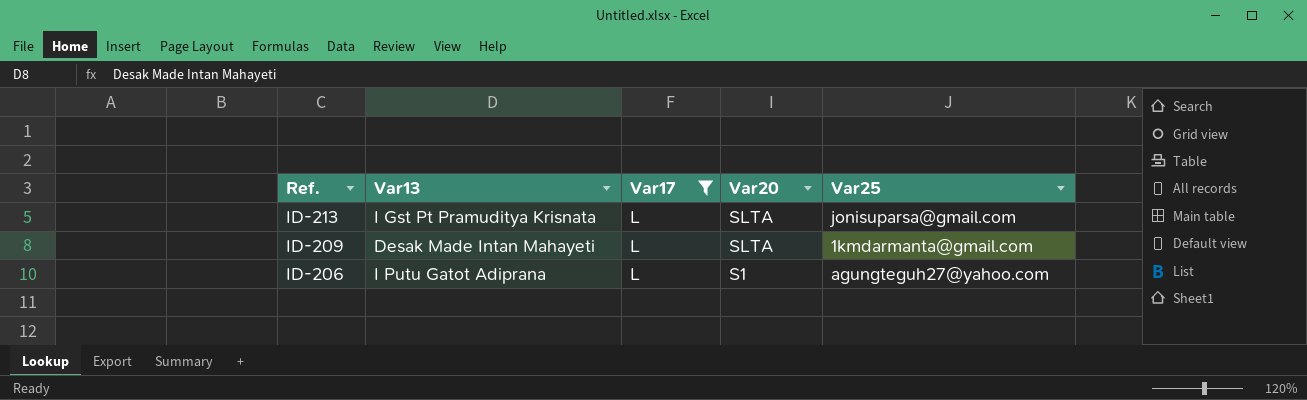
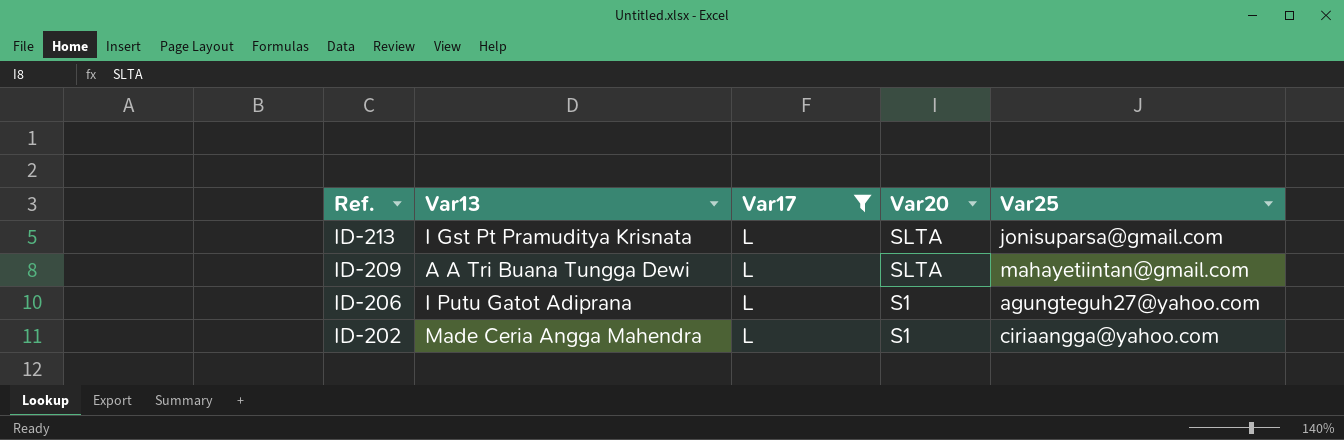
ID-209 | Var13: Desak Made Intan Mahayeti -> A A Tri Buana Tungga Dewi
ID-209 | Var25: 1kmdarmanta@gmail.com -> mahayetiintan@gmail.com
row ID-202: none -> Made Ceria Angga Mahendra | L | S1 | ciriaangga@yahoo.com

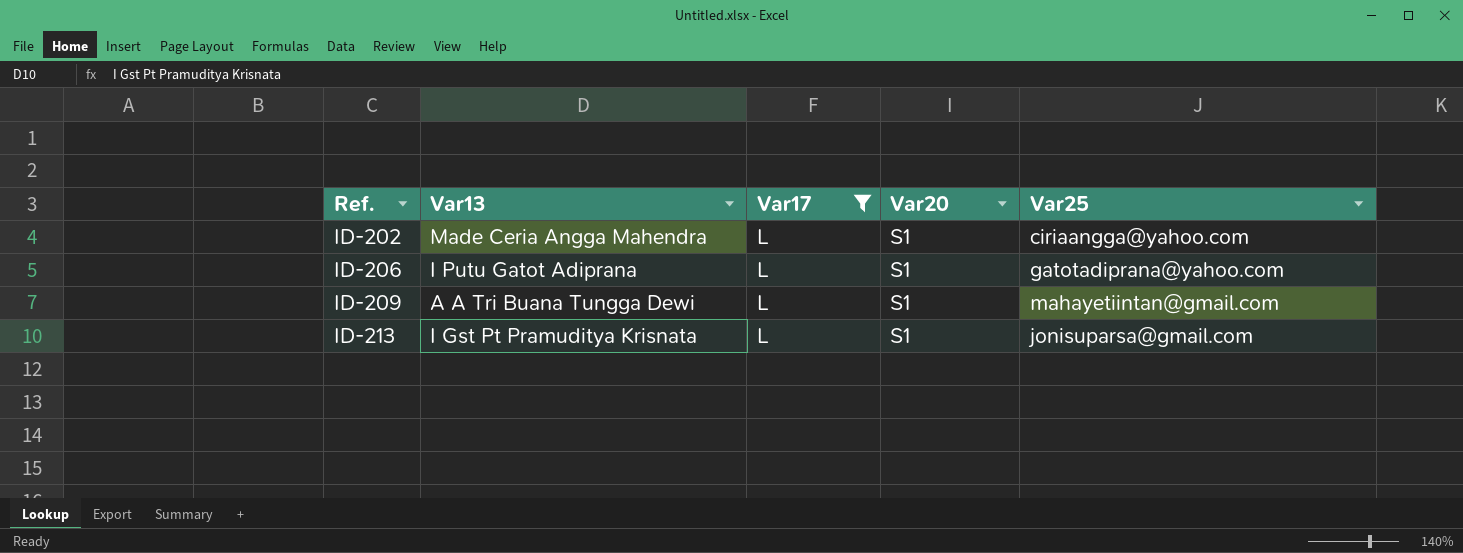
row order: Ref. descending -> Ref. ascending
ID-206 | Var25: agungteguh27@yahoo.com -> gatotadiprana@yahoo.com
ID-209 | Var20: SLTA -> S1
ID-213 | Var20: SLTA -> S1

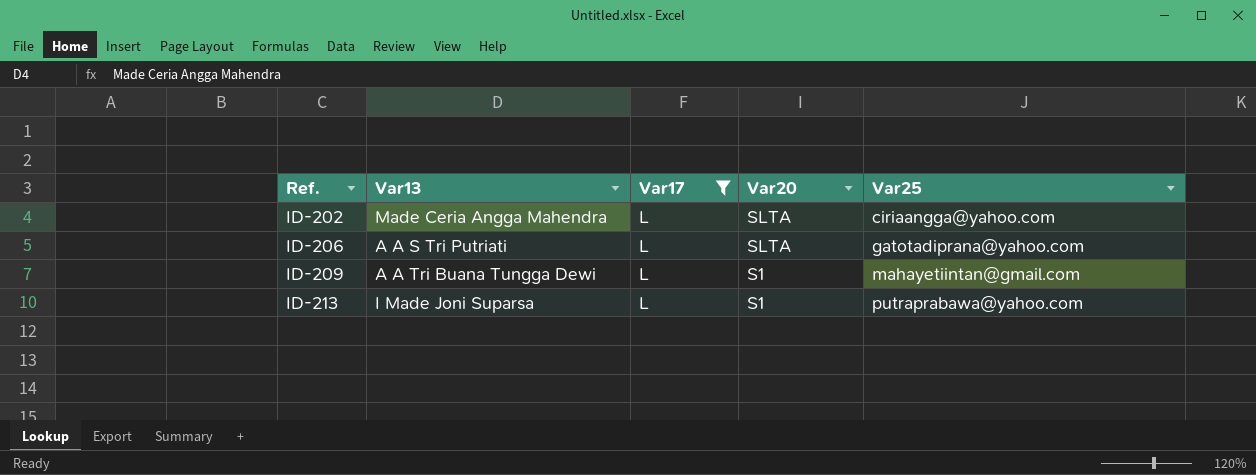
ID-202 | Var20: S1 -> SLTA
ID-206 | Var13: I Putu Gatot Adiprana -> A A S Tri Putriati
ID-206 | Var20: S1 -> SLTA
ID-213 | Var13: I Gst Pt Pramuditya Krisnata -> I Made Joni Suparsa
ID-213 | Var25: jonisuparsa@gmail.com -> putraprabawa@yahoo.com

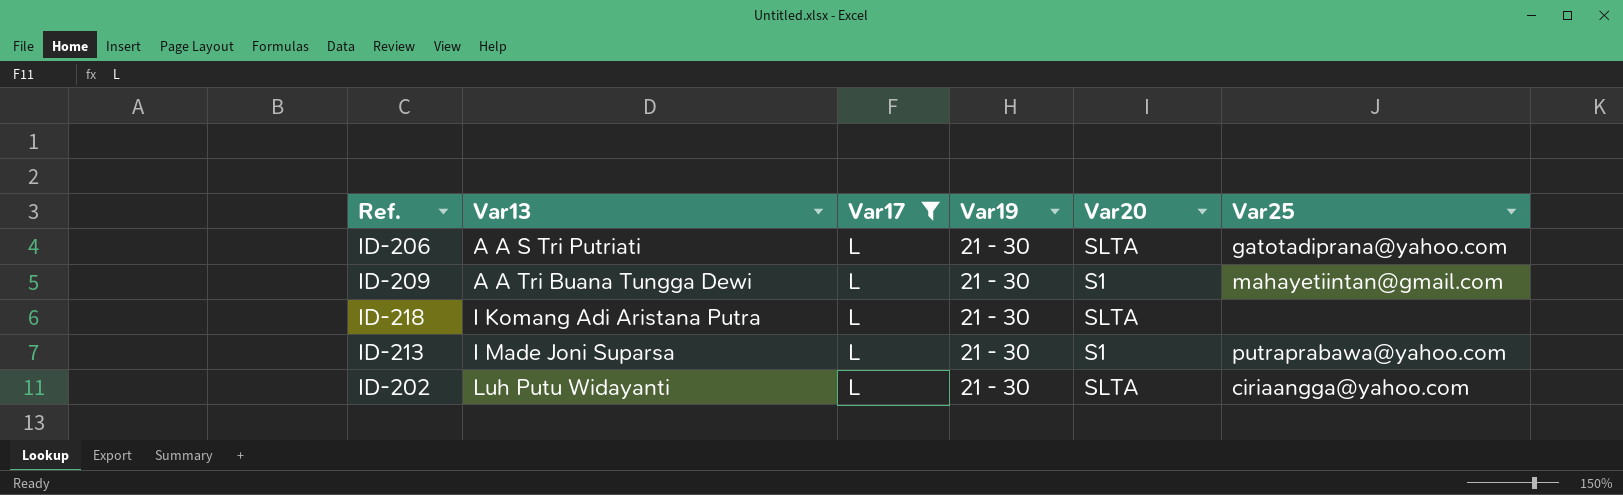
row order: Ref. ascending -> Var13 ascending
column Var19 | position: none -> 4
row ID-218: none -> I Komang Adi Aristana Putra | L | 21 - 30 | SLTA | none
ID-202 | Var13: Made Ceria Angga Mahendra -> Luh Putu Widayanti

